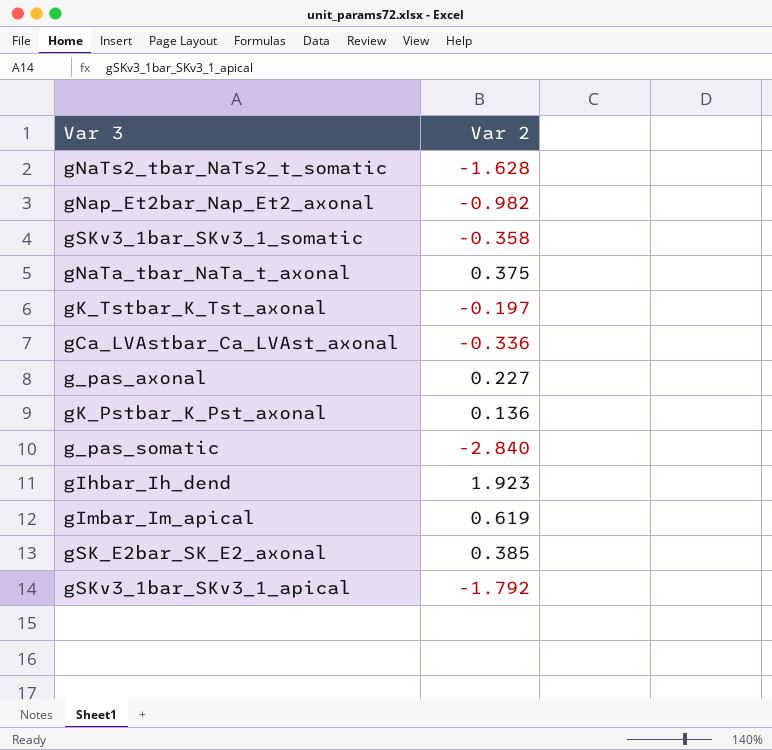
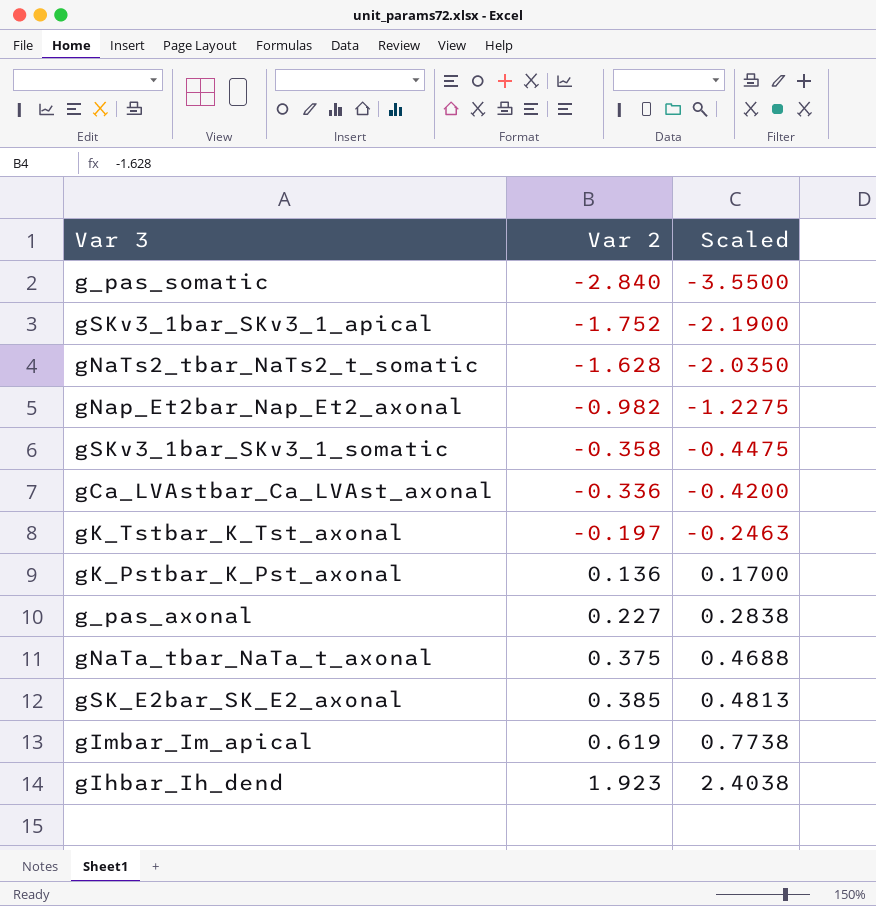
row order: none -> Var 2 ascending
column Scaled | formula: none -> [Var 2] * 1.25
gSKv3_1bar_SKv3_1_apical | Var 2: -1.792 -> -1.752

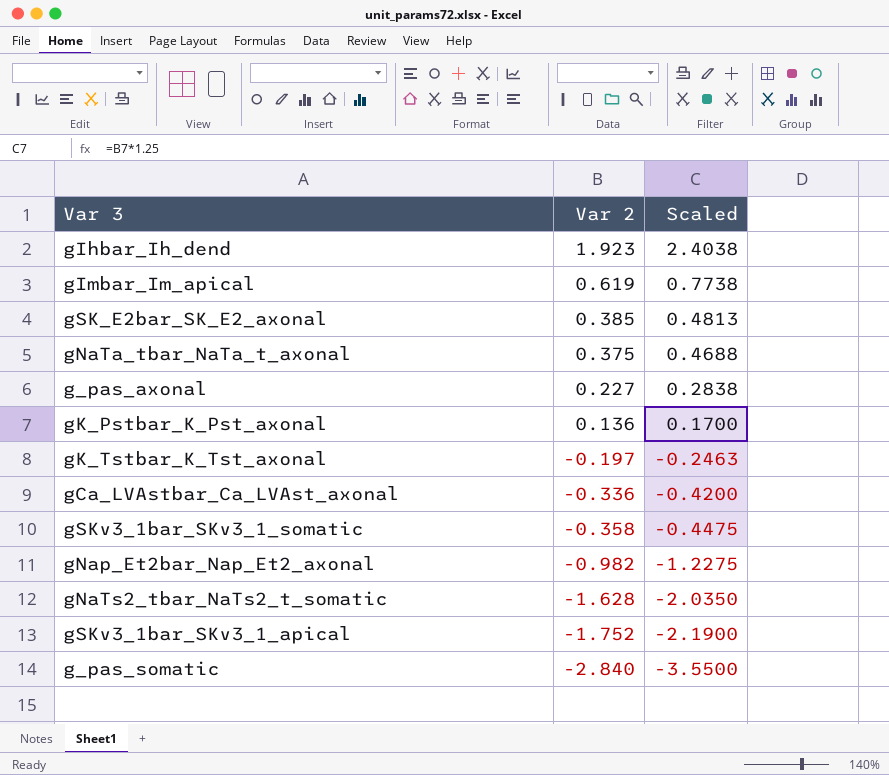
row order: Var 2 ascending -> Var 2 descending

